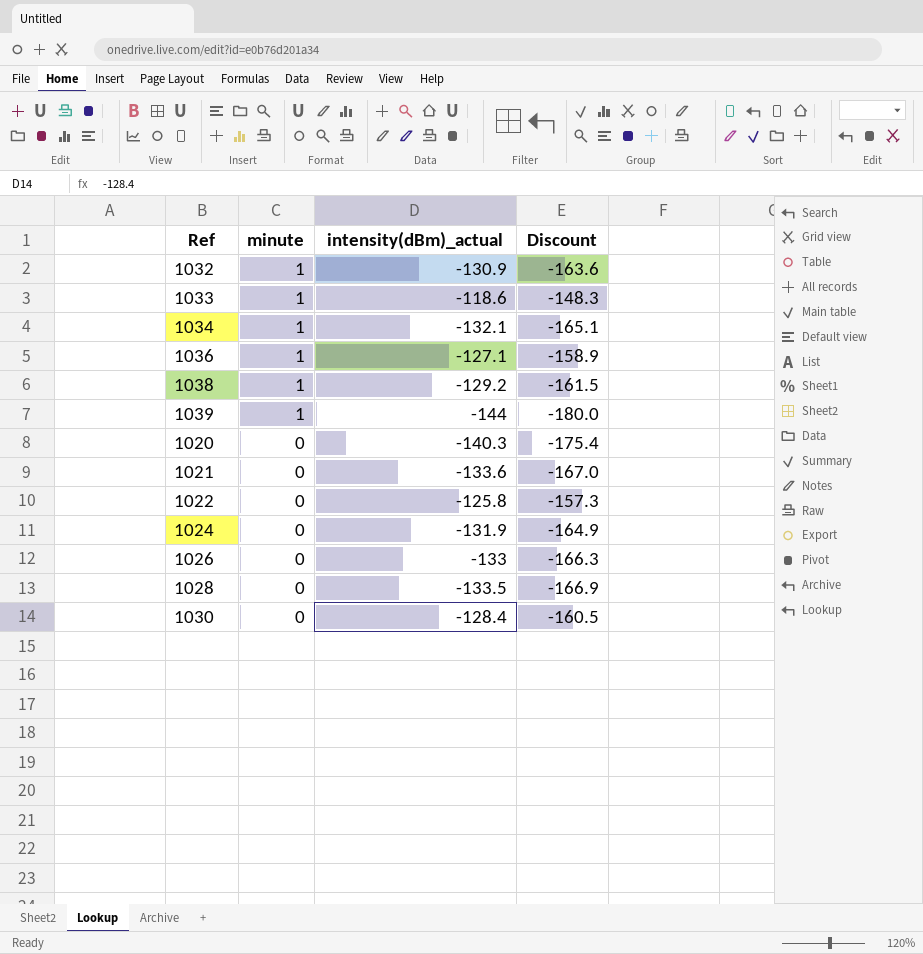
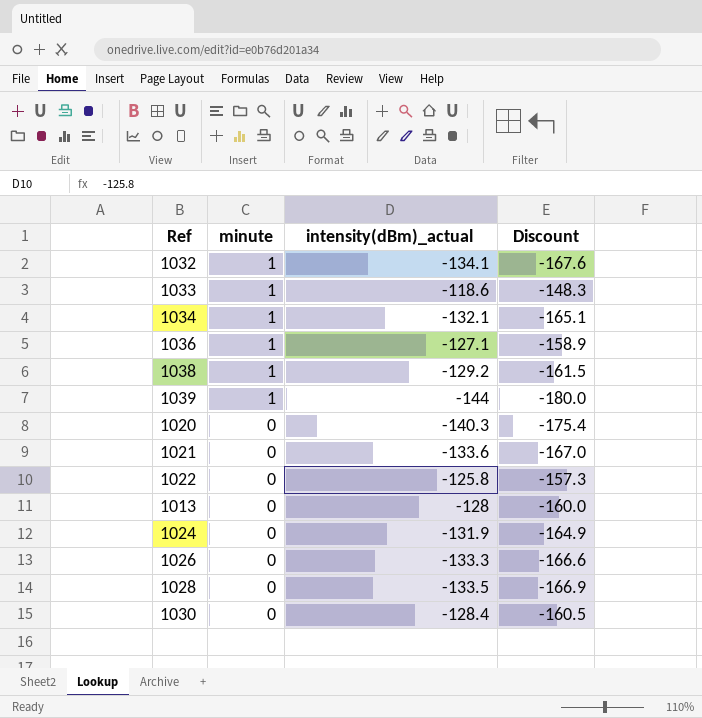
1032 | intensity(dBm)_actual: -130.9 -> -134.1
1032 | Discount: -163.6 -> -167.6
row 1013: none -> 0 | -128 | -160.0
1026 | intensity(dBm)_actual: -133 -> -133.3
1026 | Discount: -166.3 -> -166.6

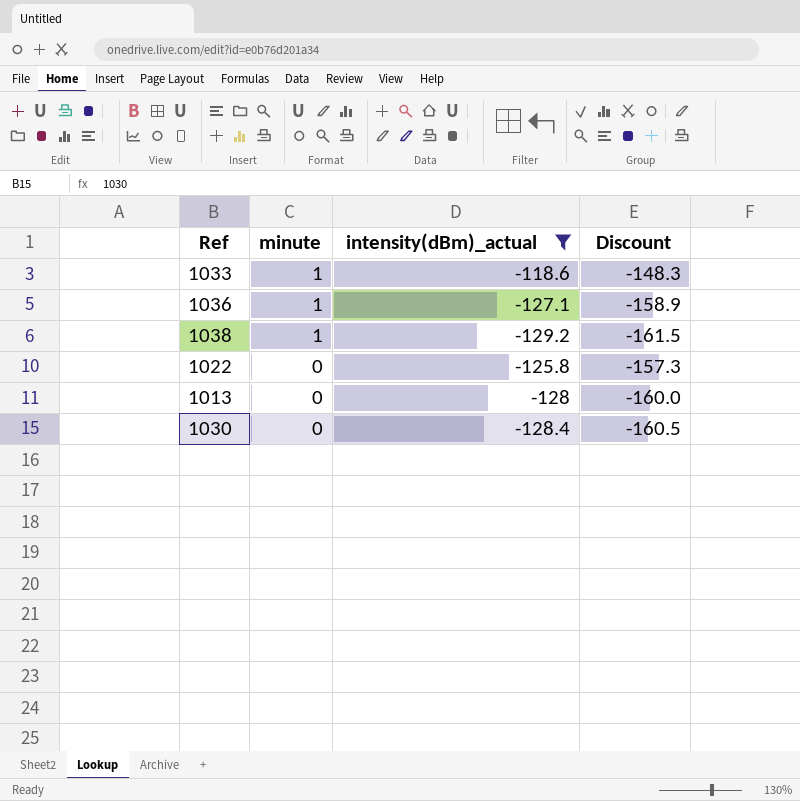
filter: none -> intensity(dBm)_actual >= -129.2

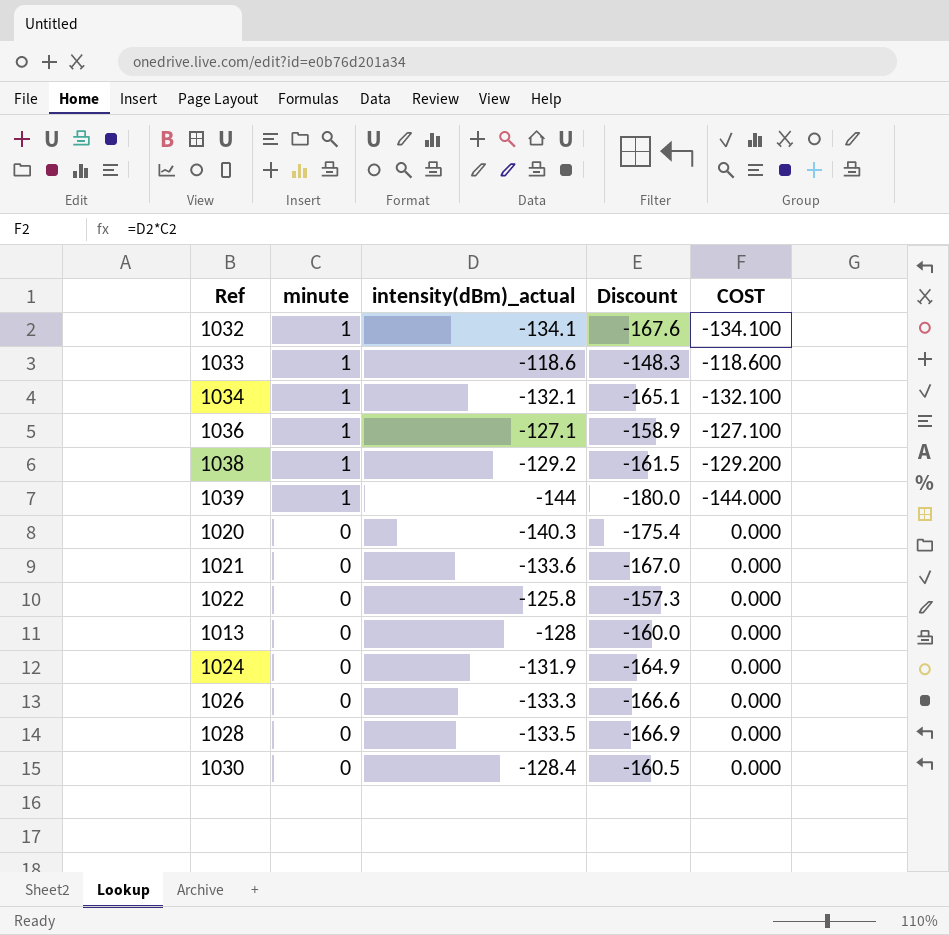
filter: intensity(dBm)_actual >= -129.2 -> none
column COST | formula: none -> [minute] * [intensity(dBm)_actual]

